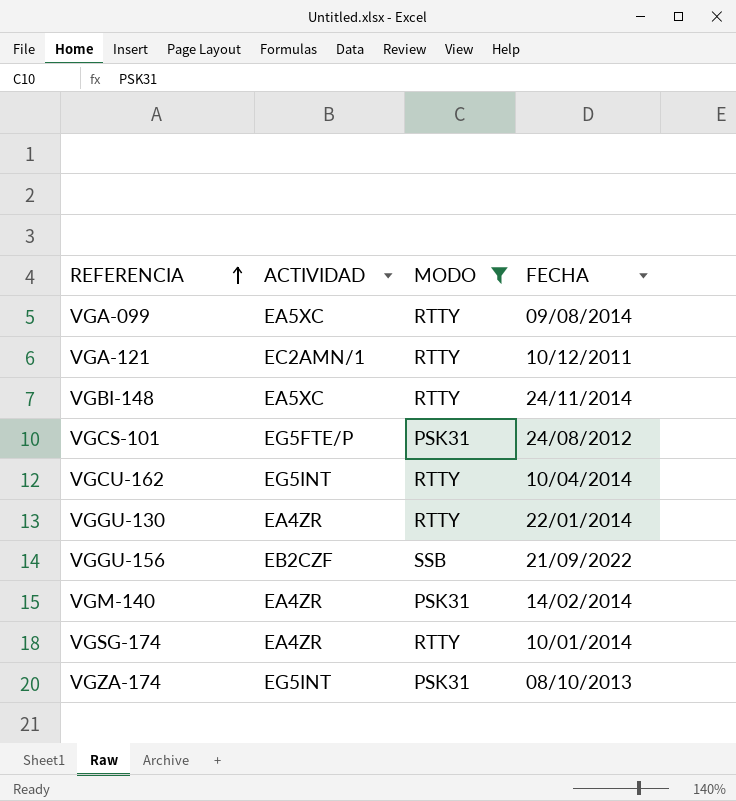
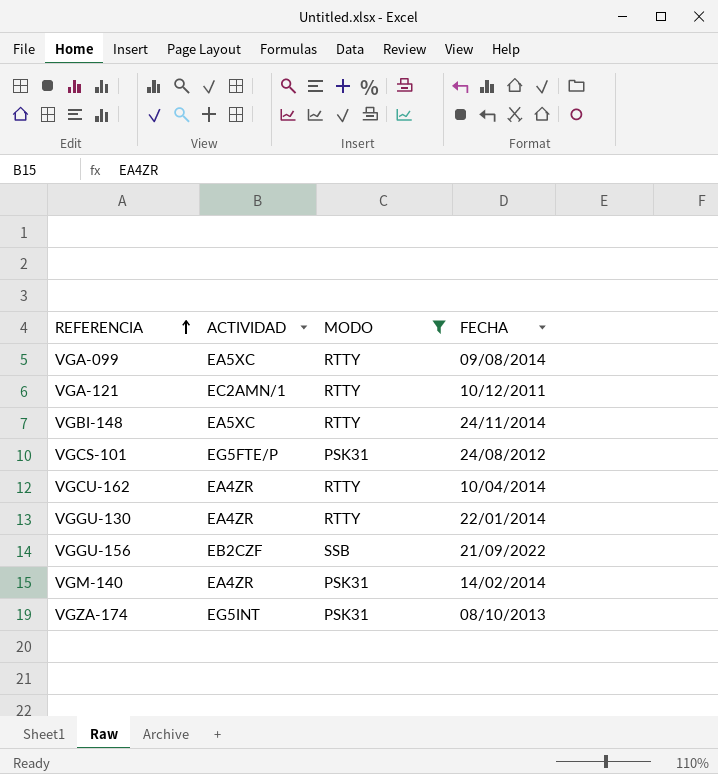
row VGSG-174: EA4ZR | RTTY | 10/01/2014 -> none
VGCU-162 | ACTIVIDAD: EG5INT -> EA4ZR

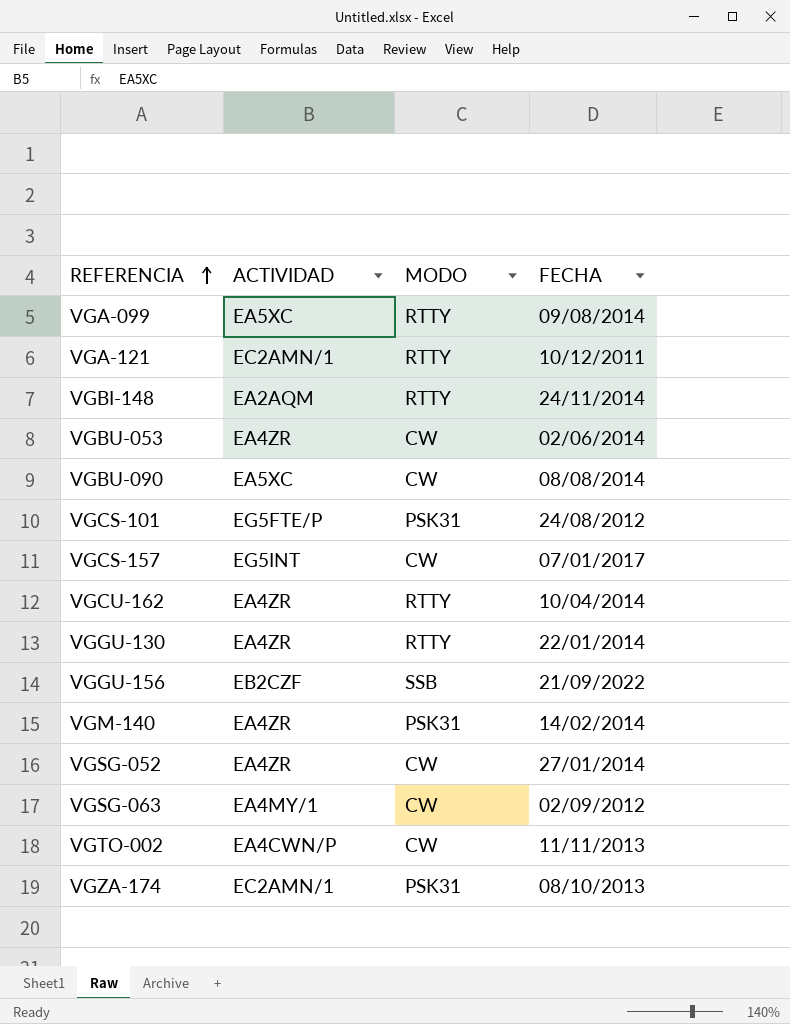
filter: MODO != CW -> none
VGBI-148 | ACTIVIDAD: EA5XC -> EA2AQM
VGZA-174 | ACTIVIDAD: EG5INT -> EC2AMN/1

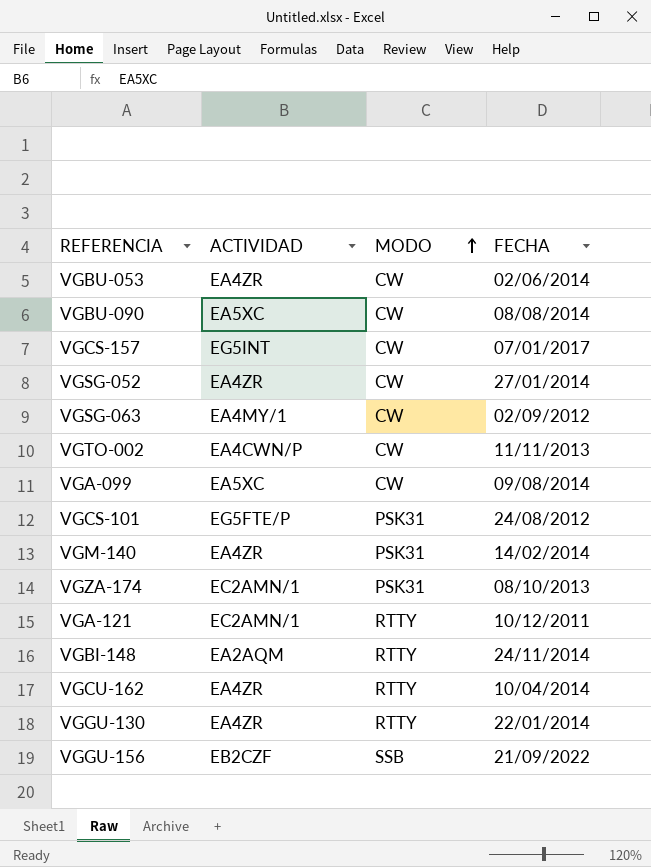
row order: REFERENCIA ascending -> MODO ascending
VGA-099 | MODO: RTTY -> CW

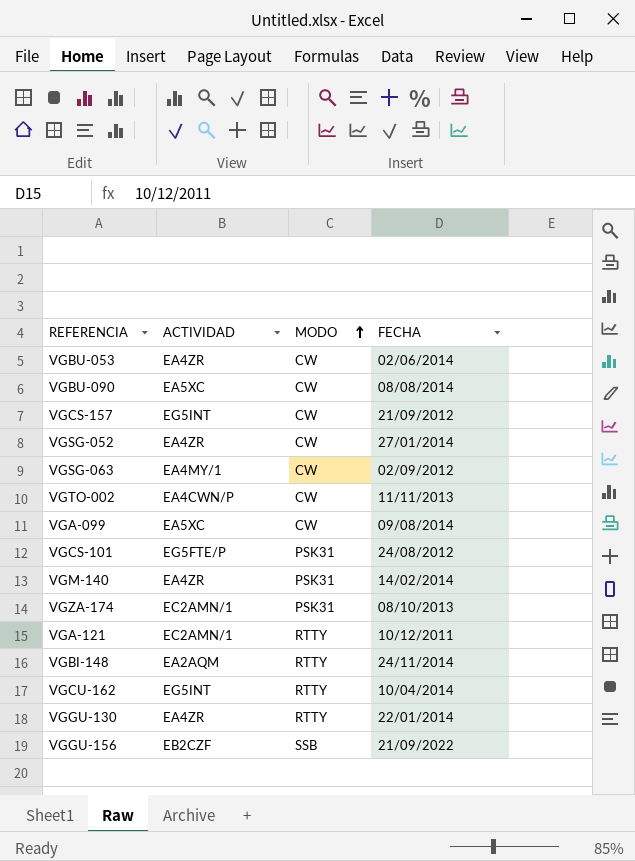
VGCS-157 | FECHA: 07/01/2017 -> 21/09/2012
VGCU-162 | ACTIVIDAD: EA4ZR -> EG5INT

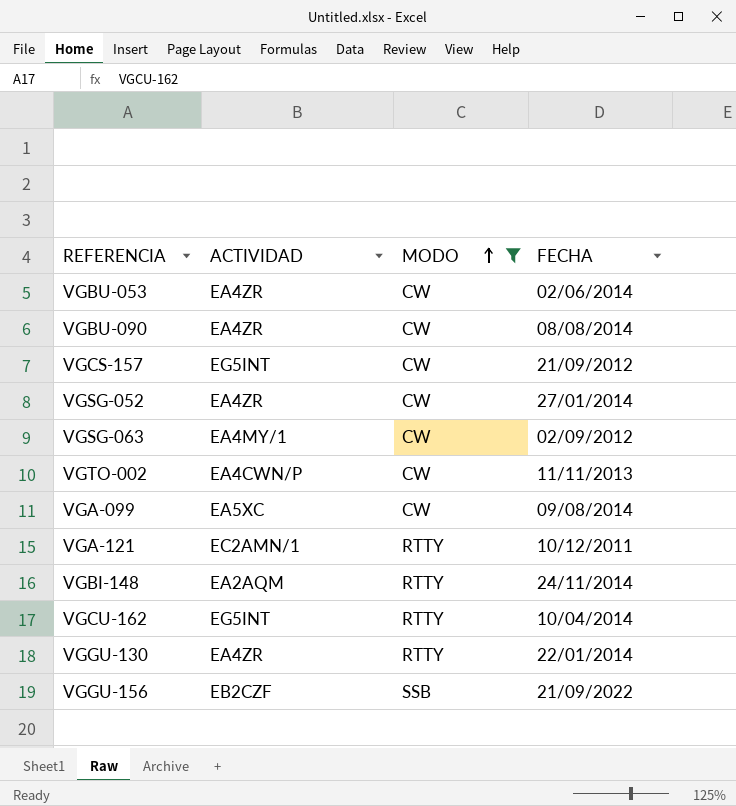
filter: none -> MODO != PSK31
VGBU-090 | ACTIVIDAD: EA5XC -> EA4ZR

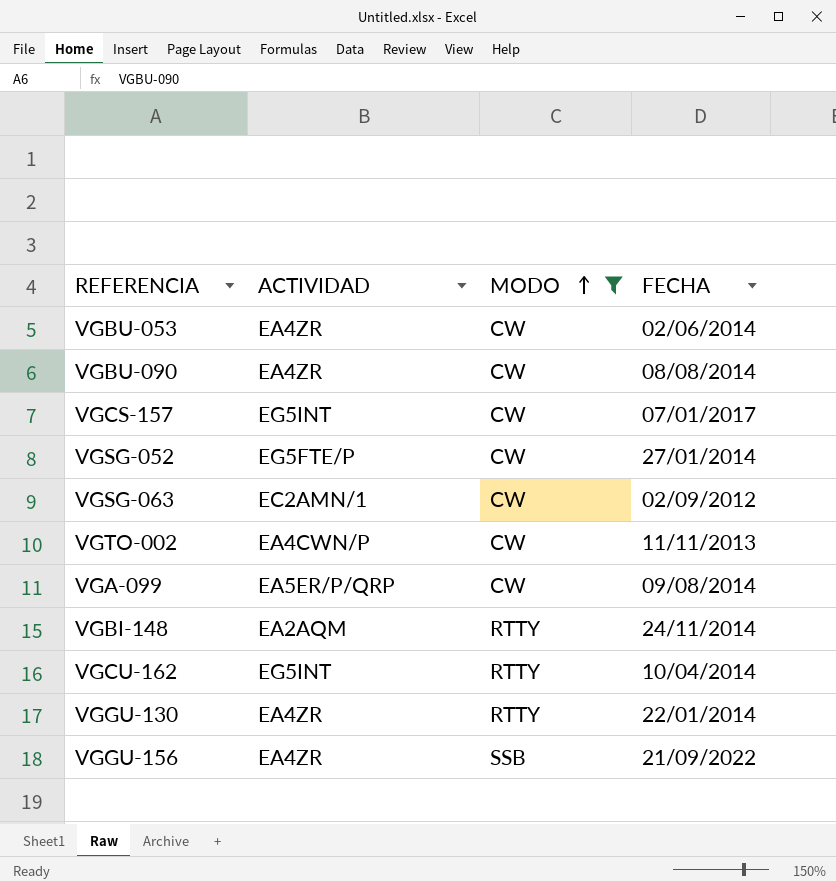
row VGA-121: EC2AMN/1 | RTTY | 10/12/2011 -> none
VGCS-157 | FECHA: 21/09/2012 -> 07/01/2017
VGSG-052 | ACTIVIDAD: EA4ZR -> EG5FTE/P
VGSG-063 | ACTIVIDAD: EA4MY/1 -> EC2AMN/1
VGA-099 | ACTIVIDAD: EA5XC -> EA5ER/P/QRP
VGGU-156 | ACTIVIDAD: EB2CZF -> EA4ZR

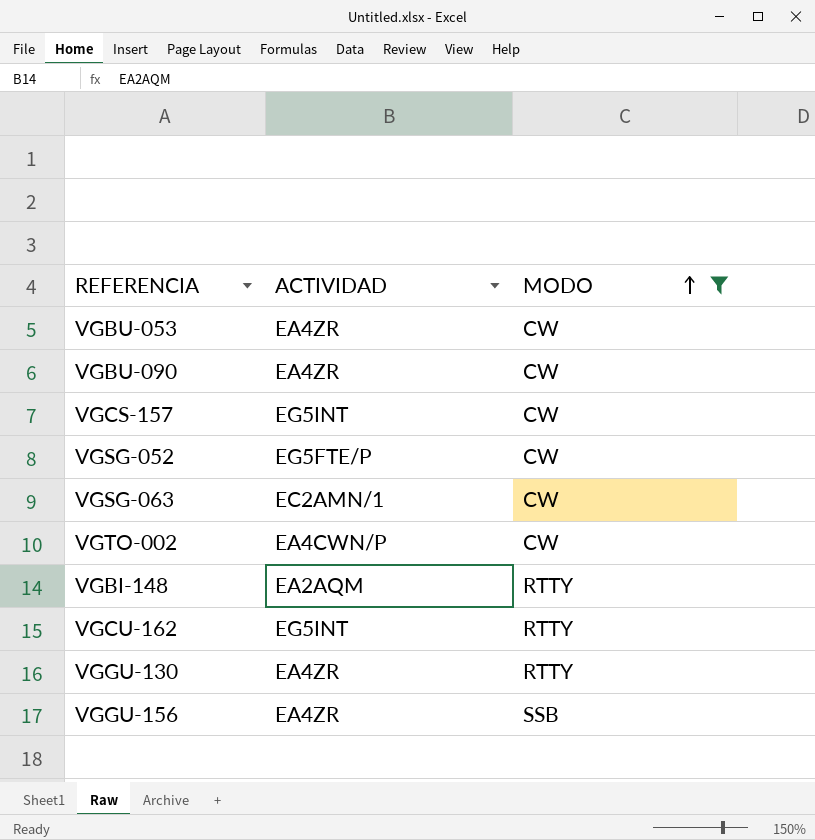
column FECHA | position: 4 -> none
row VGA-099: EA5ER/P/QRP | CW | 09/08/2014 -> none

